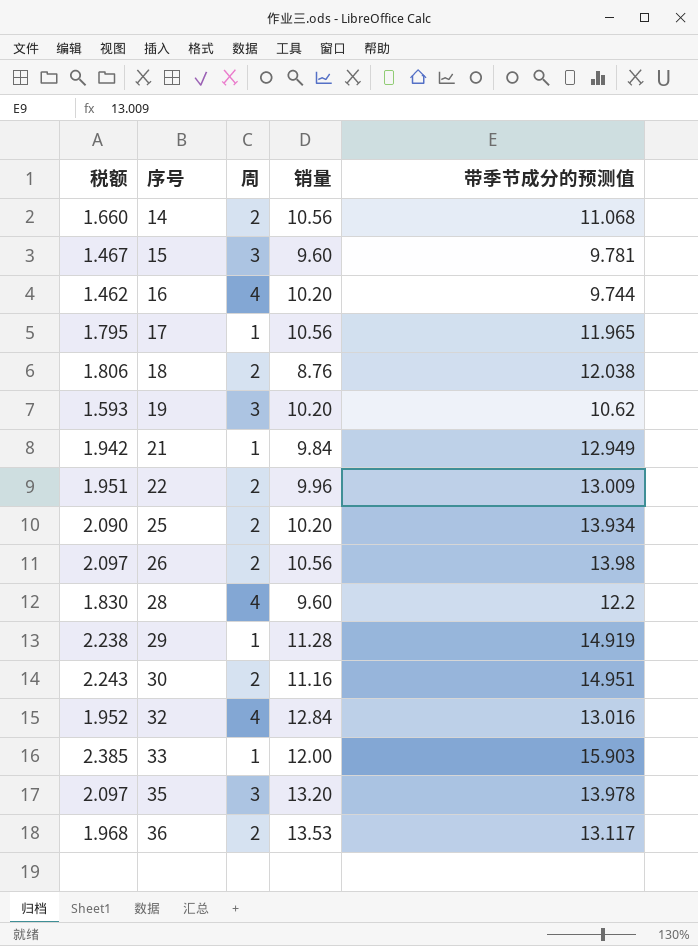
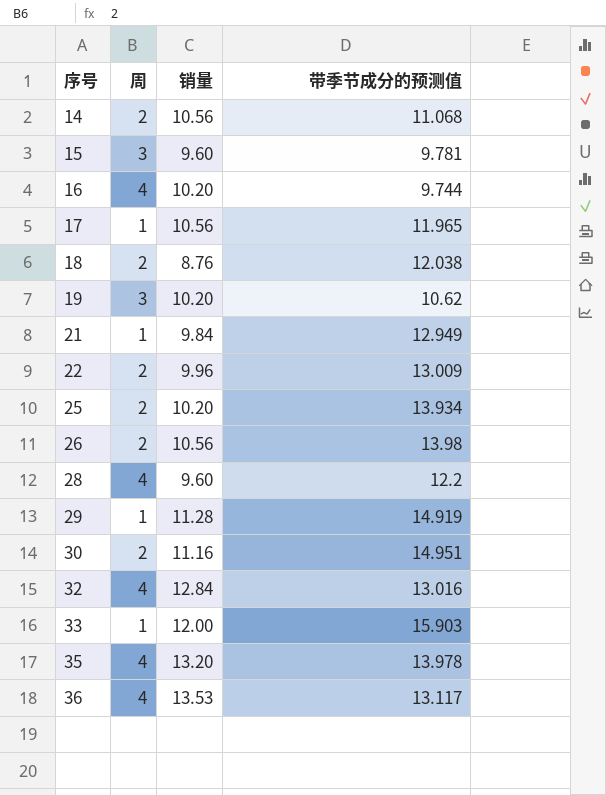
column 税额 | formula: [带季节成分的预测值] * 0.15 -> none
35 | 周: 3 -> 4
36 | 周: 2 -> 4

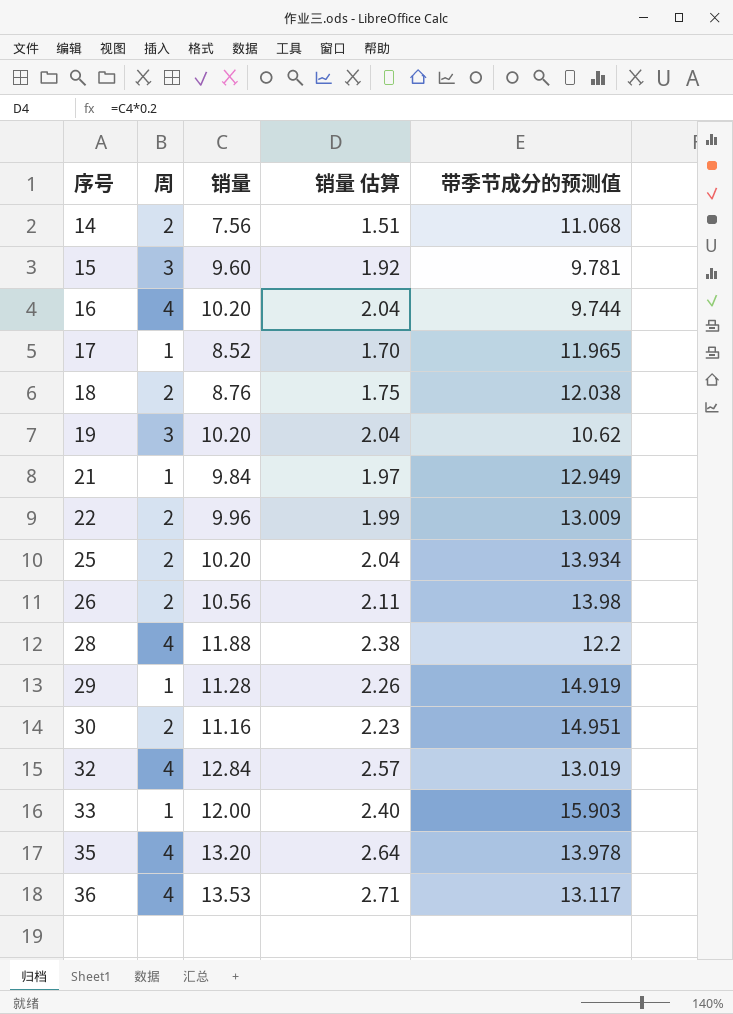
column 销量 估算 | formula: none -> [销量] * 0.2
14 | 销量: 10.56 -> 7.56
17 | 销量: 10.56 -> 8.52
28 | 销量: 9.60 -> 11.88
32 | 带季节成分的预测值: 13.016 -> 13.019

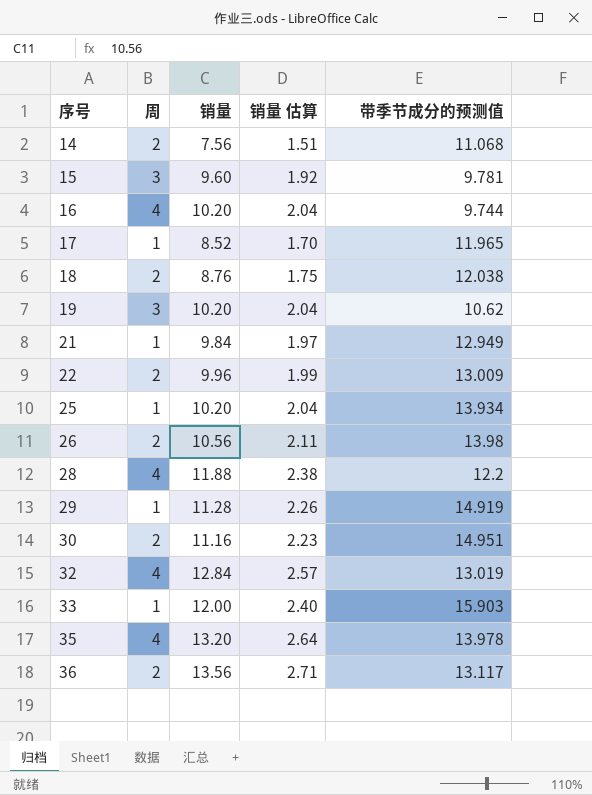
25 | 周: 2 -> 1
36 | 周: 4 -> 2
36 | 销量: 13.53 -> 13.56

